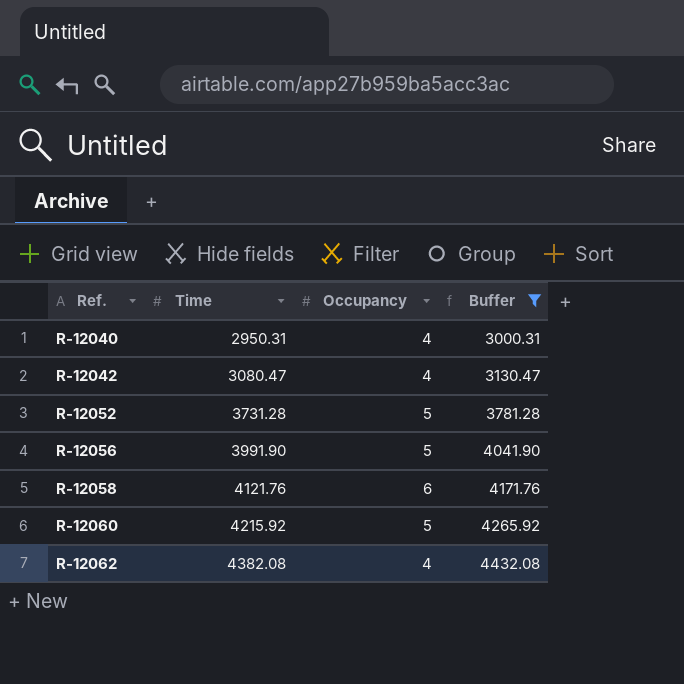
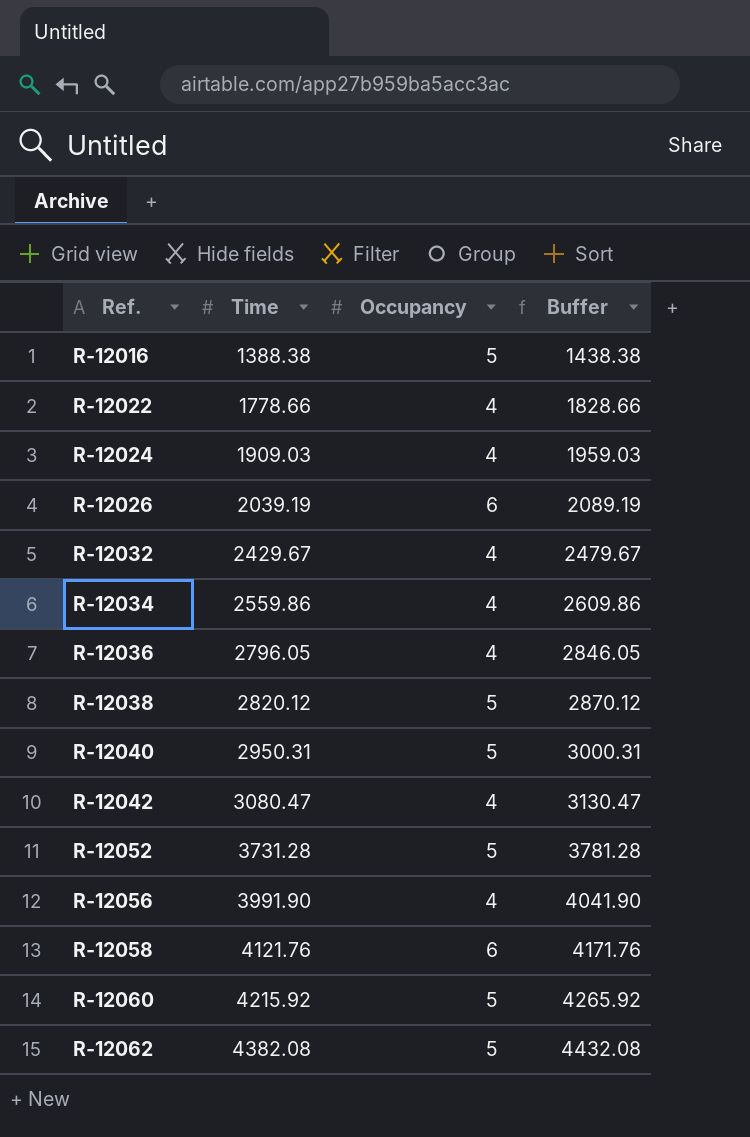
filter: Buffer >= 3000.31 -> none
R-12040 | Occupancy: 4 -> 5
R-12056 | Occupancy: 5 -> 4
R-12062 | Occupancy: 4 -> 5

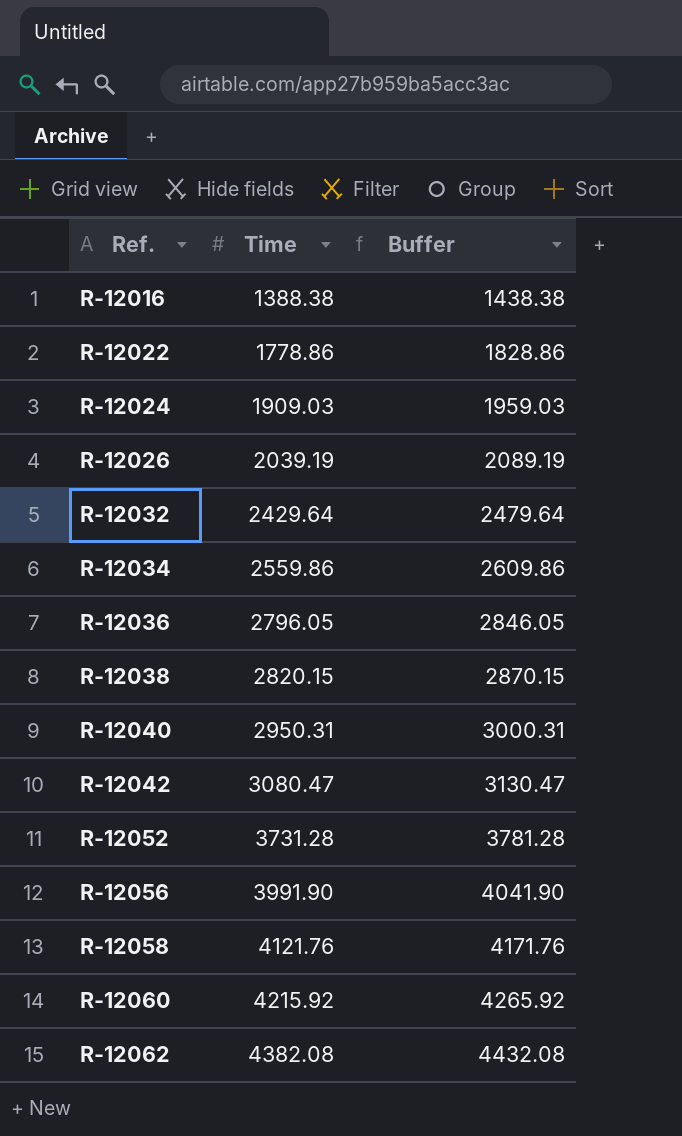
column Occupancy | position: 3 -> none
R-12022 | Time: 1778.66 -> 1778.86
R-12022 | Buffer: 1828.66 -> 1828.86
R-12032 | Time: 2429.67 -> 2429.64
R-12032 | Buffer: 2479.67 -> 2479.64
R-12038 | Time: 2820.12 -> 2820.15
R-12038 | Buffer: 2870.12 -> 2870.15

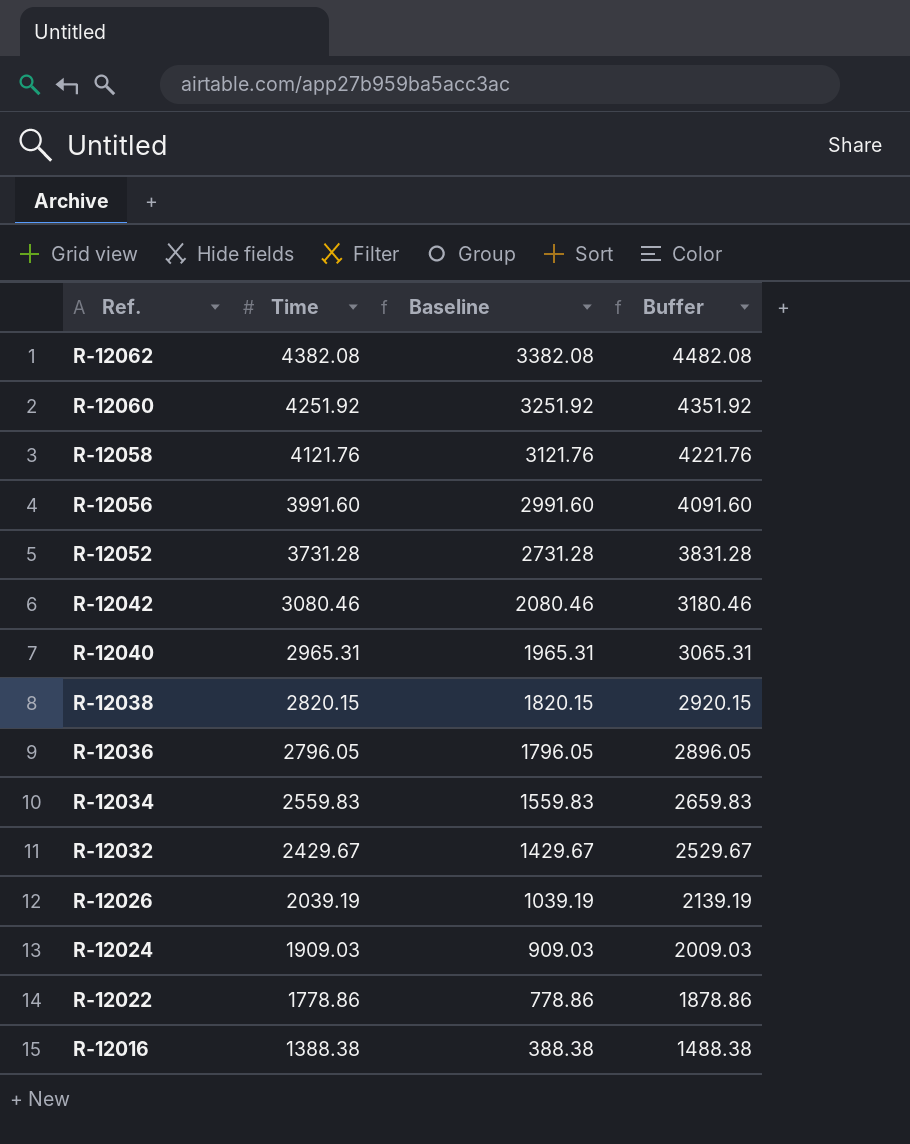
row order: Ref. ascending -> Ref. descending
column Baseline | formula: none -> [Time] - 1000
column Buffer | formula: [Time] + 50 -> [Time] + 100
R-12060 | Time: 4215.92 -> 4251.92
R-12056 | Time: 3991.90 -> 3991.60
R-12042 | Time: 3080.47 -> 3080.46
R-12040 | Time: 2950.31 -> 2965.31
R-12034 | Time: 2559.86 -> 2559.83
R-12032 | Time: 2429.64 -> 2429.67

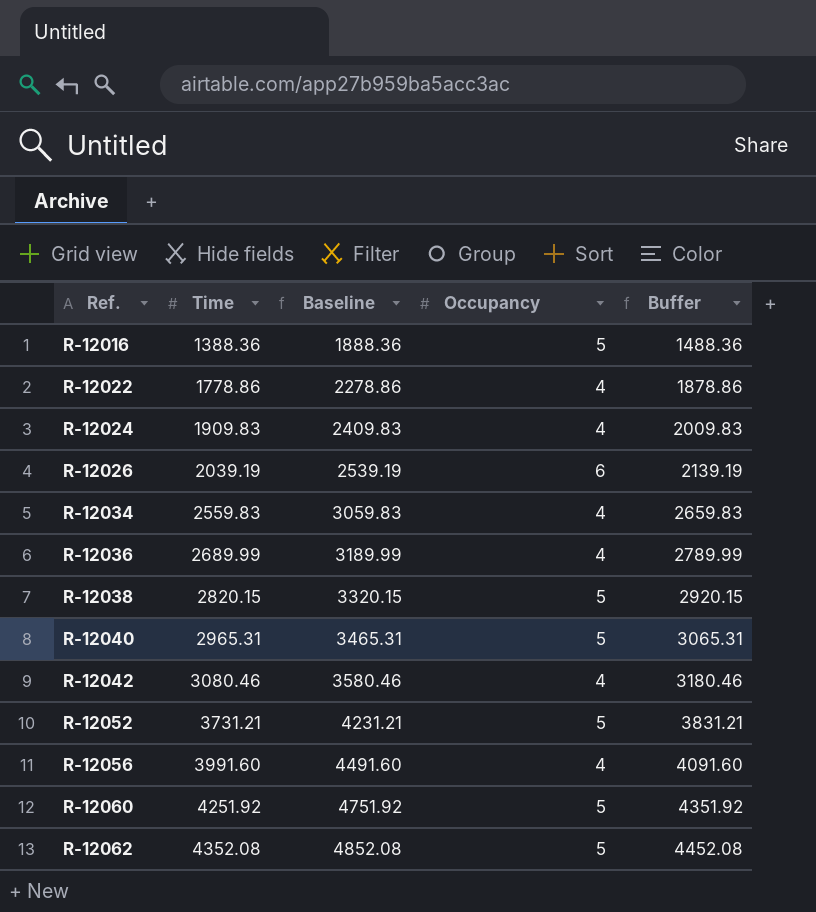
row order: Ref. descending -> Ref. ascending
column Baseline | formula: [Time] - 1000 -> [Time] + 500
column Occupancy | position: none -> 4
row R-12058: 4121.76 | 3121.76 | 4221.76 -> none
row R-12032: 2429.67 | 1429.67 | 2529.67 -> none
R-12016 | Time: 1388.38 -> 1388.36
R-12016 | Buffer: 1488.38 -> 1488.36
R-12024 | Time: 1909.03 -> 1909.83
R-12024 | Buffer: 2009.03 -> 2009.83
R-12036 | Time: 2796.05 -> 2689.99
R-12036 | Buffer: 2896.05 -> 2789.99
R-12052 | Time: 3731.28 -> 3731.21
R-12052 | Buffer: 3831.28 -> 3831.21
R-12062 | Time: 4382.08 -> 4352.08
R-12062 | Buffer: 4482.08 -> 4452.08

